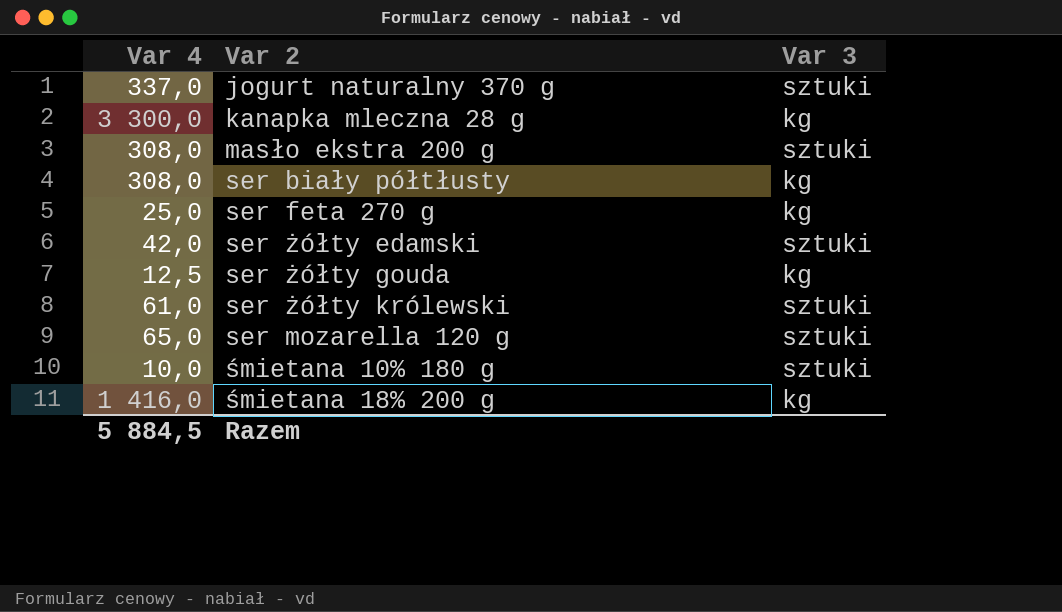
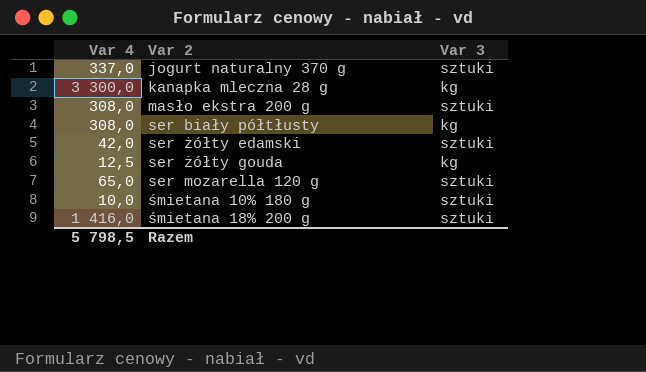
row ser feta 270 g: 25,0 | kg -> none
row ser żółty królewski: 61,0 | sztuki -> none
śmietana 18% 200 g | Var 3: kg -> sztuki
Razem | Var 4: 5 884,5 -> 5 798,5

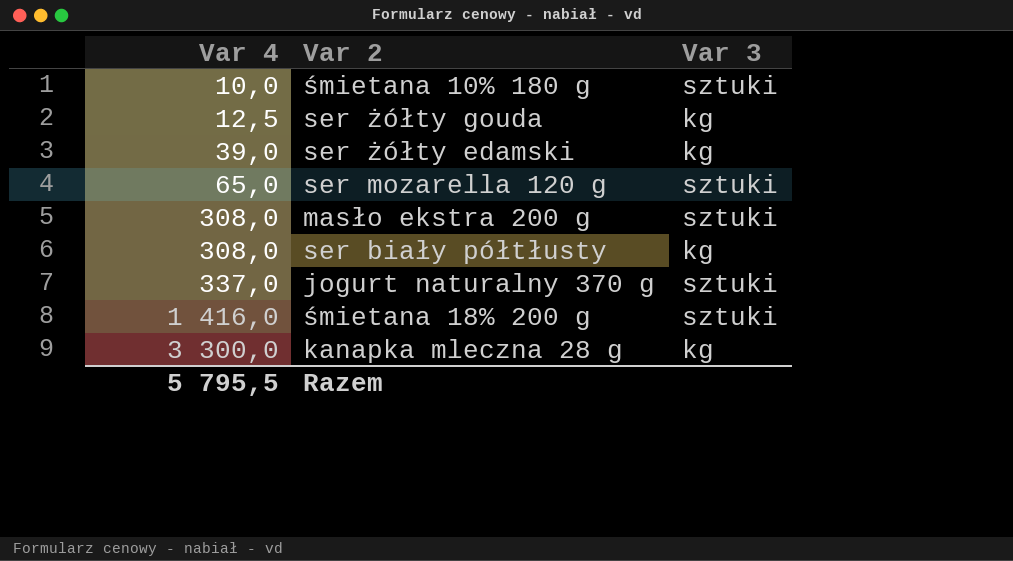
row order: none -> Var 4 ascending
ser żółty edamski | Var 4: 42,0 -> 39,0
ser żółty edamski | Var 3: sztuki -> kg
Razem | Var 4: 5 798,5 -> 5 795,5

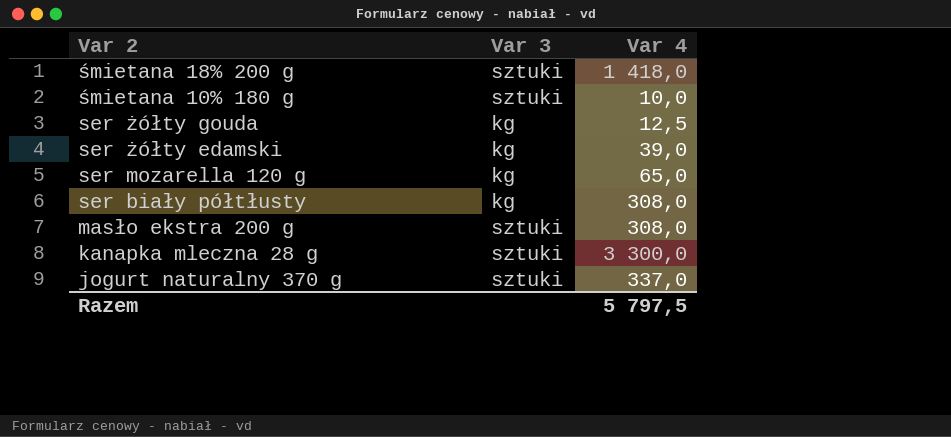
row order: Var 4 ascending -> Var 2 descending
column Var 4 | position: 1 -> 3
śmietana 18% 200 g | Var 4: 1 416,0 -> 1 418,0
ser mozarella 120 g | Var 3: sztuki -> kg
kanapka mleczna 28 g | Var 3: kg -> sztuki
Razem | Var 4: 5 795,5 -> 5 797,5

